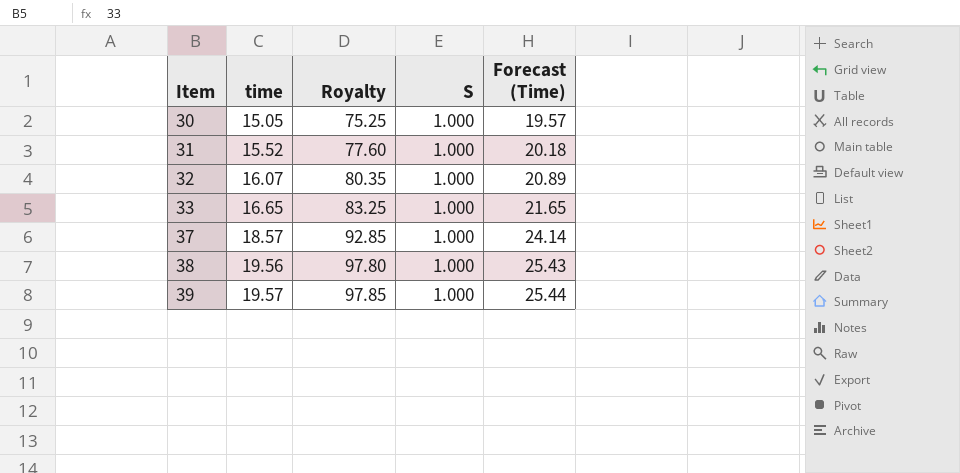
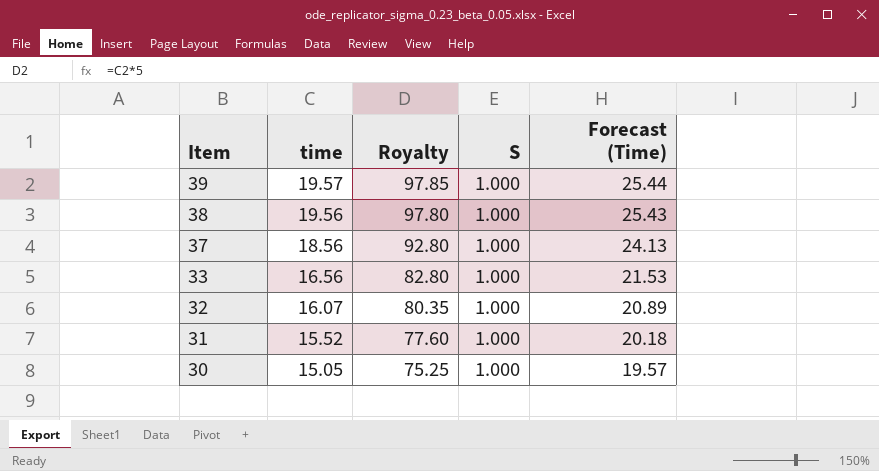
row order: Item ascending -> Item descending
37 | time: 18.57 -> 18.56
37 | Royalty: 92.85 -> 92.80
37 | Forecast (Time): 24.14 -> 24.13
33 | time: 16.65 -> 16.56
33 | Royalty: 83.25 -> 82.80
33 | Forecast (Time): 21.65 -> 21.53

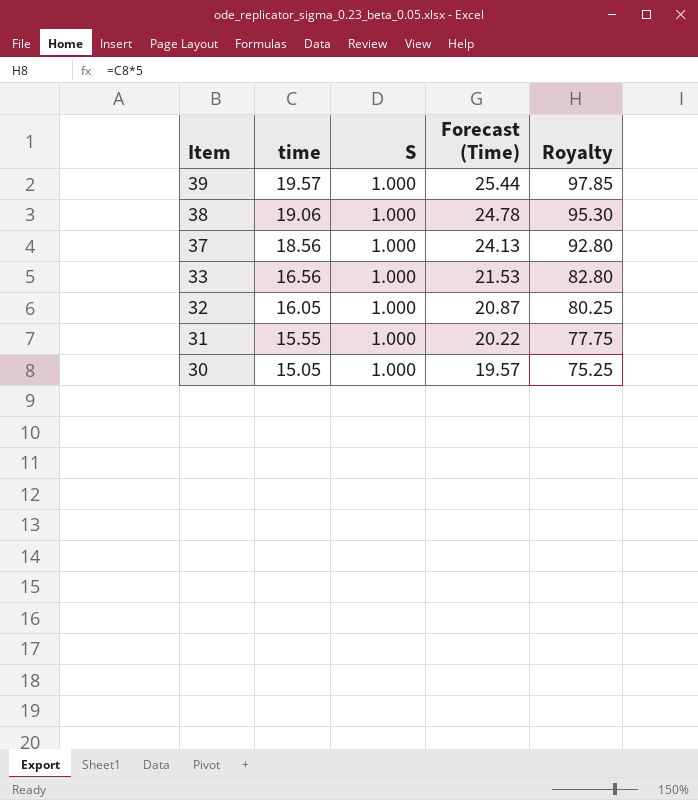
column Royalty | position: 3 -> 5
38 | time: 19.56 -> 19.06
38 | Forecast (Time): 25.43 -> 24.78
38 | Royalty: 97.80 -> 95.30
32 | time: 16.07 -> 16.05
32 | Forecast (Time): 20.89 -> 20.87
32 | Royalty: 80.35 -> 80.25
31 | time: 15.52 -> 15.55
31 | Forecast (Time): 20.18 -> 20.22
31 | Royalty: 77.60 -> 77.75

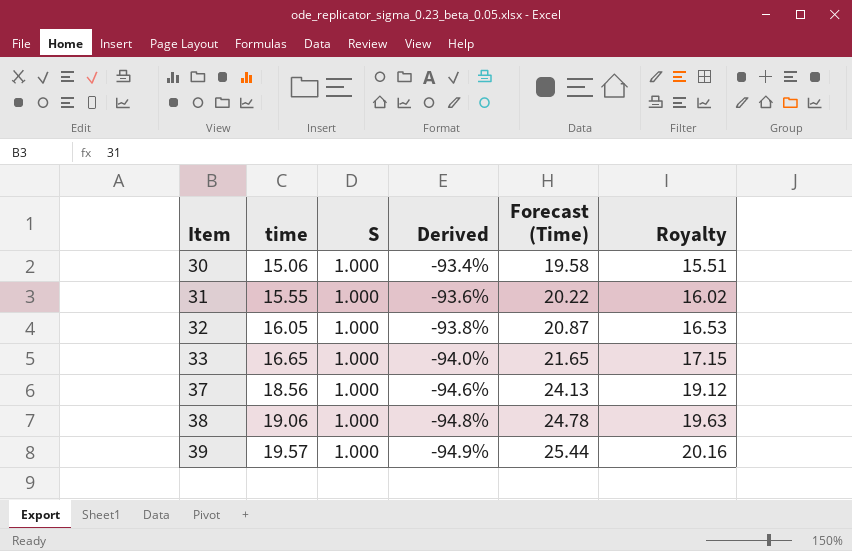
row order: Item descending -> Item ascending
column Derived | formula: none -> ([S] - [time]) / [time]
column Royalty | formula: [time] * 5 -> [time] * 1.03
30 | time: 15.05 -> 15.06
30 | Forecast (Time): 19.57 -> 19.58
33 | time: 16.56 -> 16.65
33 | Forecast (Time): 21.53 -> 21.65

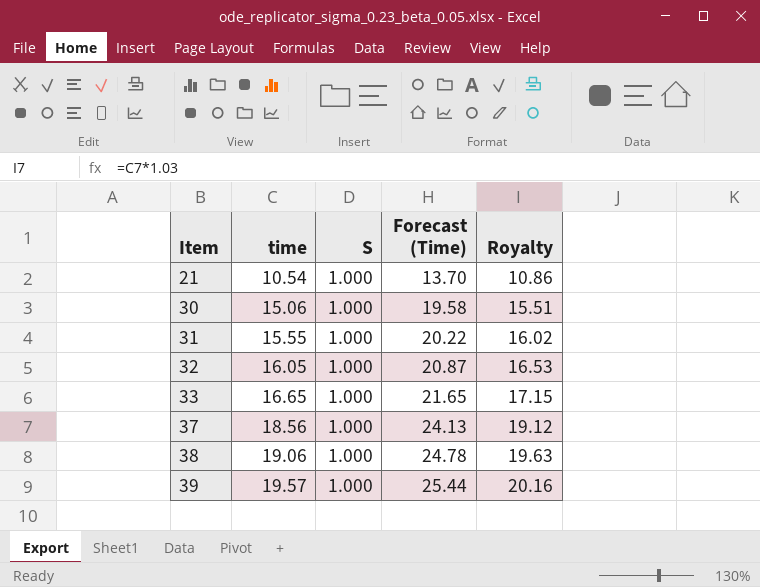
column Derived | formula: ([S] - [time]) / [time] -> none
row 21: none -> 10.54 | 1.000 | 13.70 | 10.86

